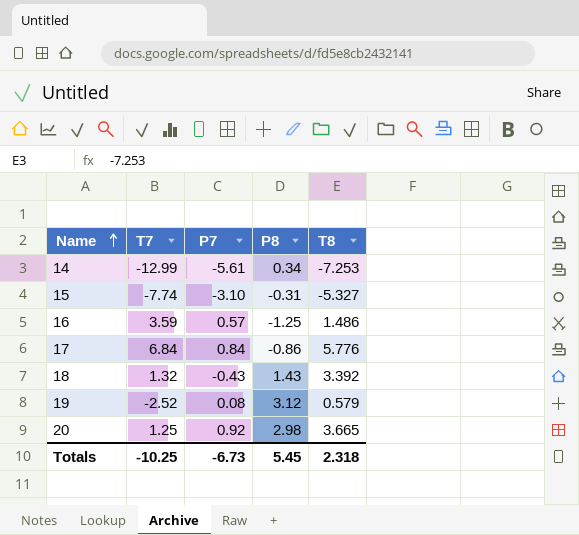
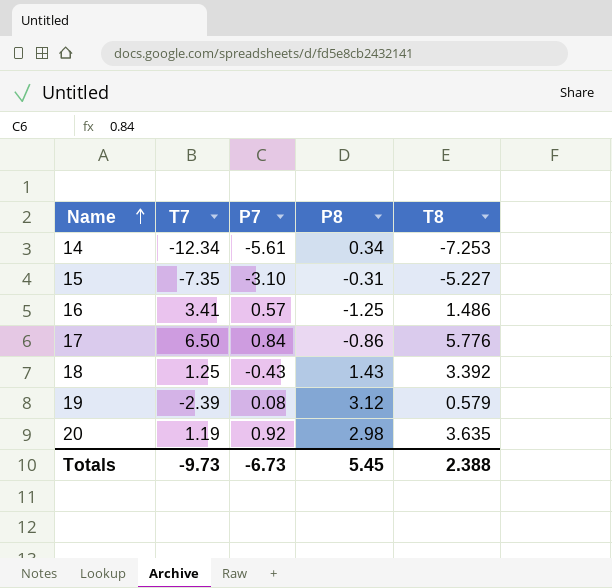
14 | T7: -12.99 -> -12.34
15 | T7: -7.74 -> -7.35
15 | T8: -5.327 -> -5.227
16 | T7: 3.59 -> 3.41
17 | T7: 6.84 -> 6.50
18 | T7: 1.32 -> 1.25
19 | T7: -2.52 -> -2.39
20 | T7: 1.25 -> 1.19
20 | T8: 3.665 -> 3.635
Totals | T7: -10.25 -> -9.73
Totals | T8: 2.318 -> 2.388

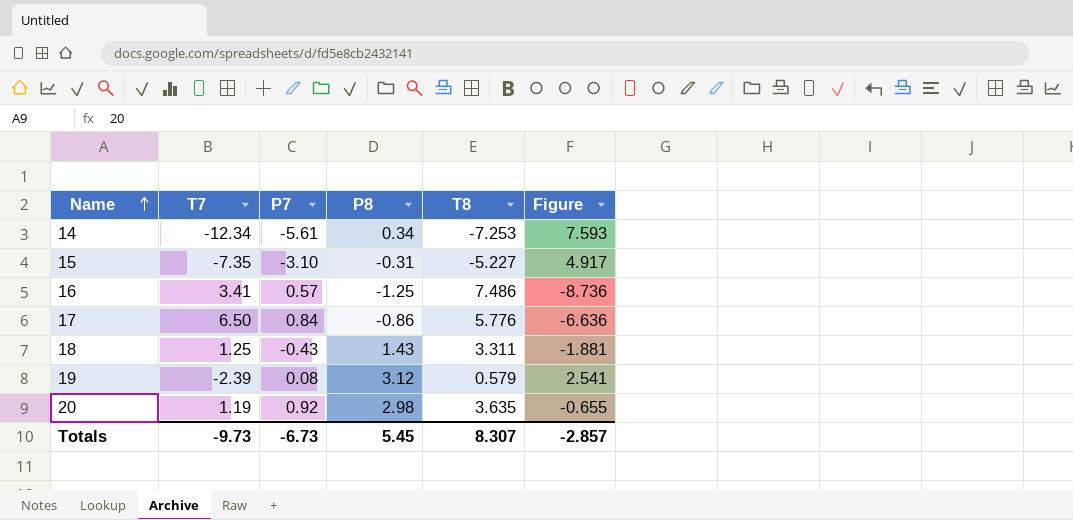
column Figure | formula: none -> [P8] - [T8]
16 | T8: 1.486 -> 7.486
18 | T8: 3.392 -> 3.311
Totals | T8: 2.388 -> 8.307

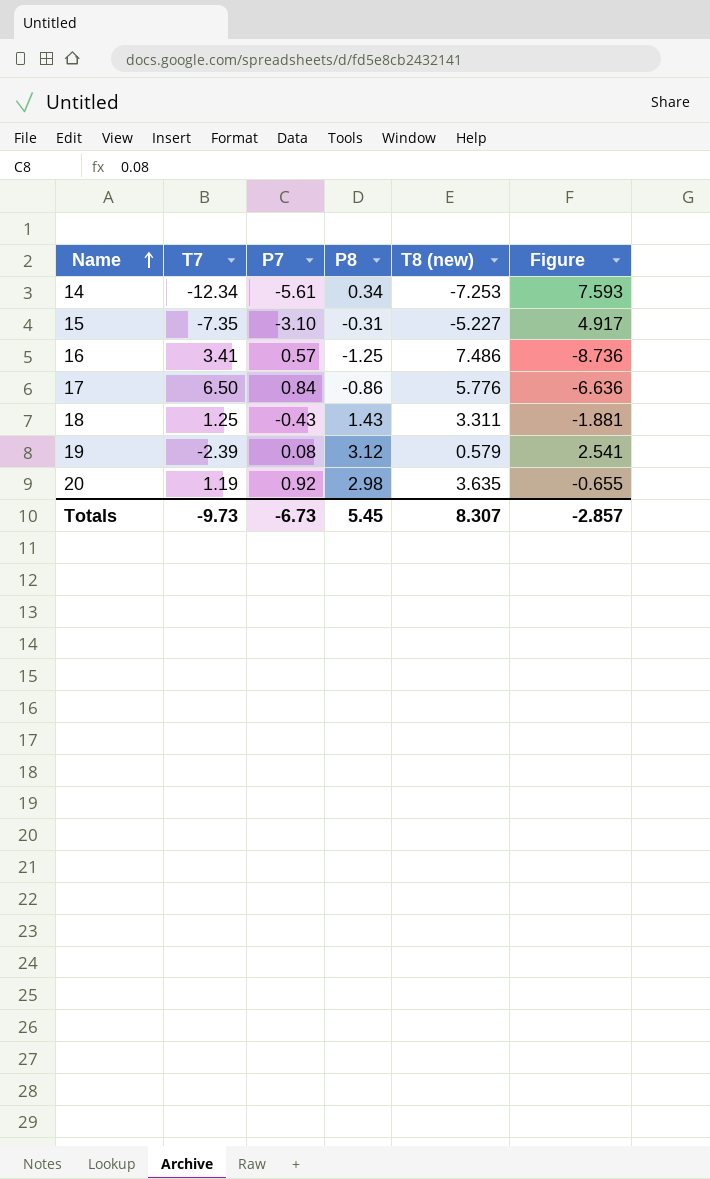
column name: T8 -> T8 (new)

